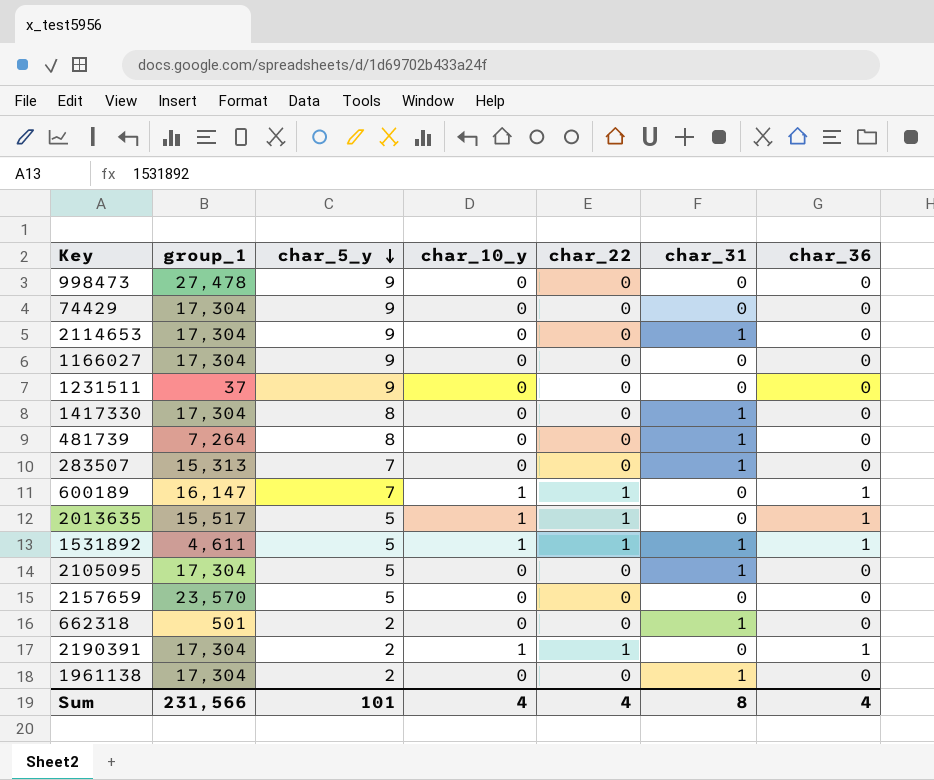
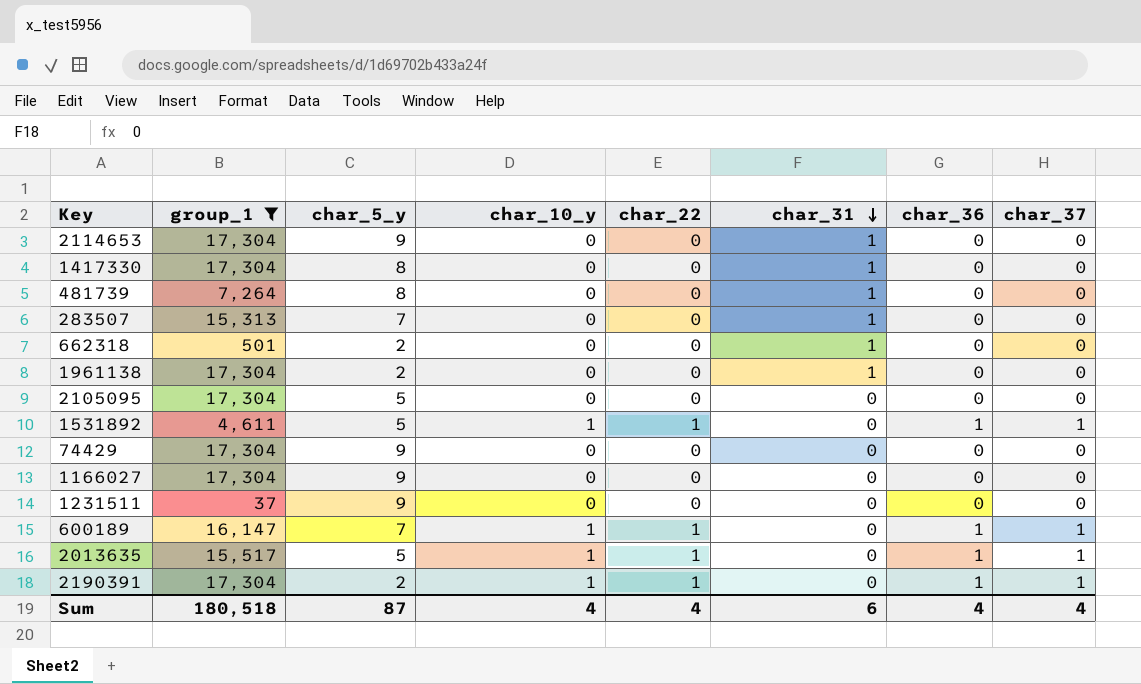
filter: none -> group_1 <= 17,304
row order: char_5_y descending -> char_31 descending
column char_37 | position: none -> 8
2105095 | char_31: 1 -> 0
1531892 | char_31: 1 -> 0
Sum | group_1: 231,566 -> 180,518
Sum | char_5_y: 101 -> 87
Sum | char_31: 8 -> 6

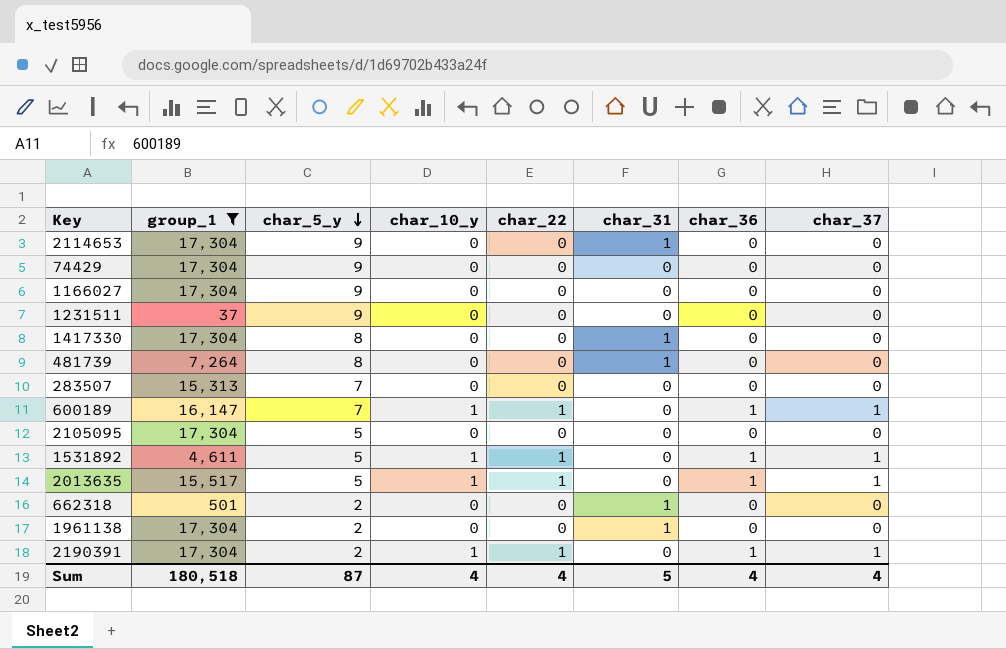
row order: char_31 descending -> char_5_y descending
283507 | char_31: 1 -> 0
Sum | char_31: 6 -> 5

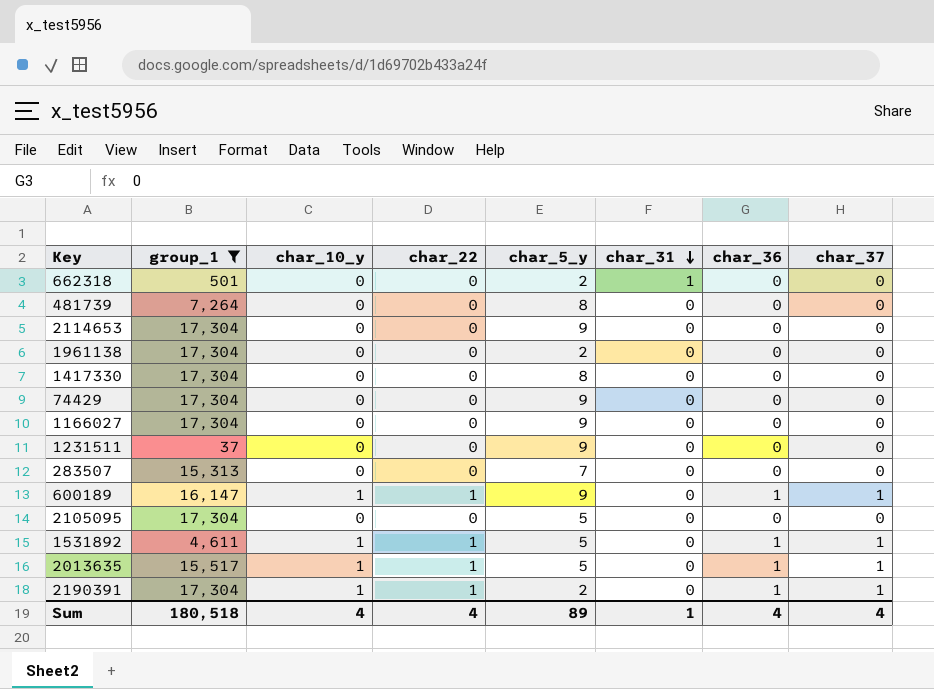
row order: char_5_y descending -> char_31 descending
column char_5_y | position: 3 -> 5
481739 | char_31: 1 -> 0
2114653 | char_31: 1 -> 0
1961138 | char_31: 1 -> 0
1417330 | char_31: 1 -> 0
600189 | char_5_y: 7 -> 9
Sum | char_5_y: 87 -> 89
Sum | char_31: 5 -> 1

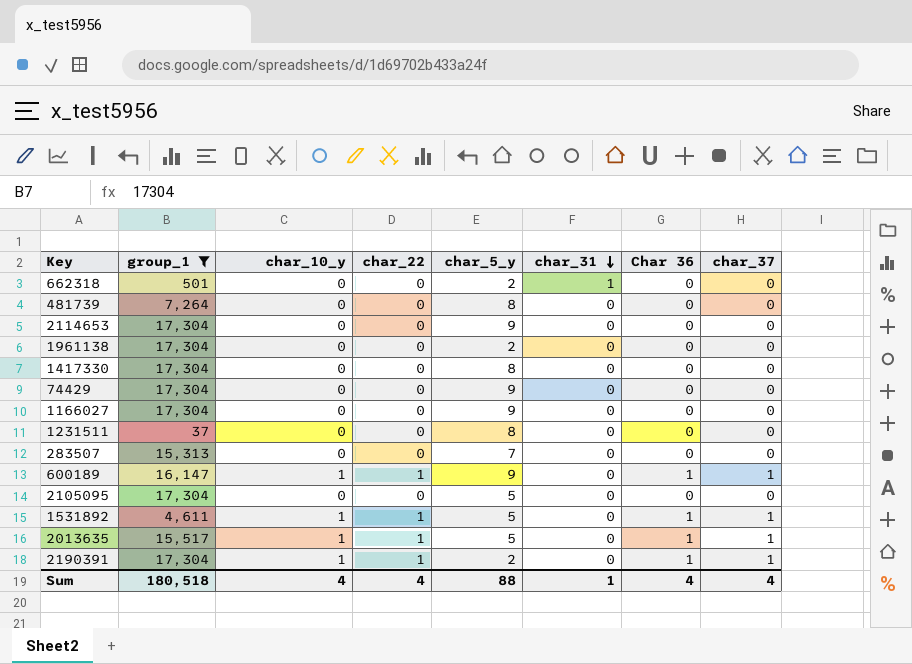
column name: char_36 -> Char 36
1231511 | char_5_y: 9 -> 8
Sum | char_5_y: 89 -> 88

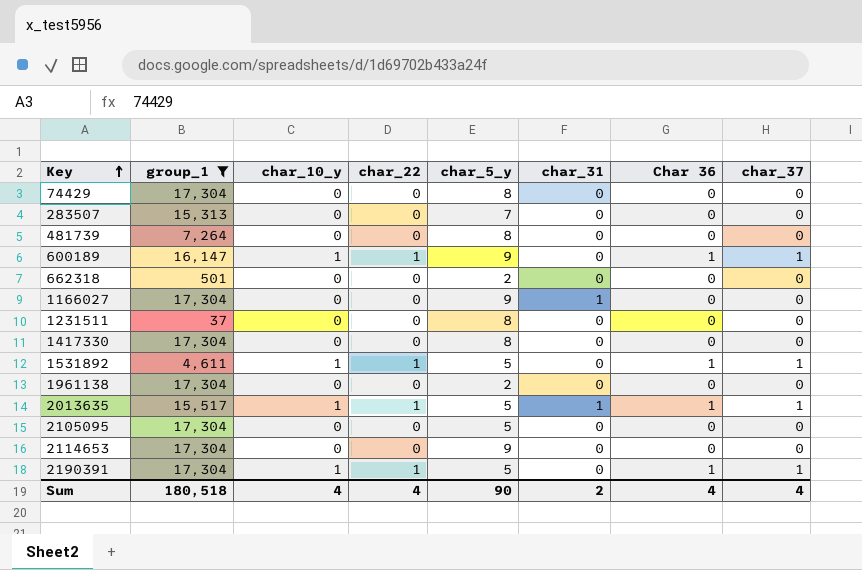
row order: char_31 descending -> Key ascending
74429 | char_5_y: 9 -> 8
662318 | char_31: 1 -> 0
1166027 | char_31: 0 -> 1
2013635 | char_31: 0 -> 1
2190391 | char_5_y: 2 -> 5
Sum | char_5_y: 88 -> 90
Sum | char_31: 1 -> 2

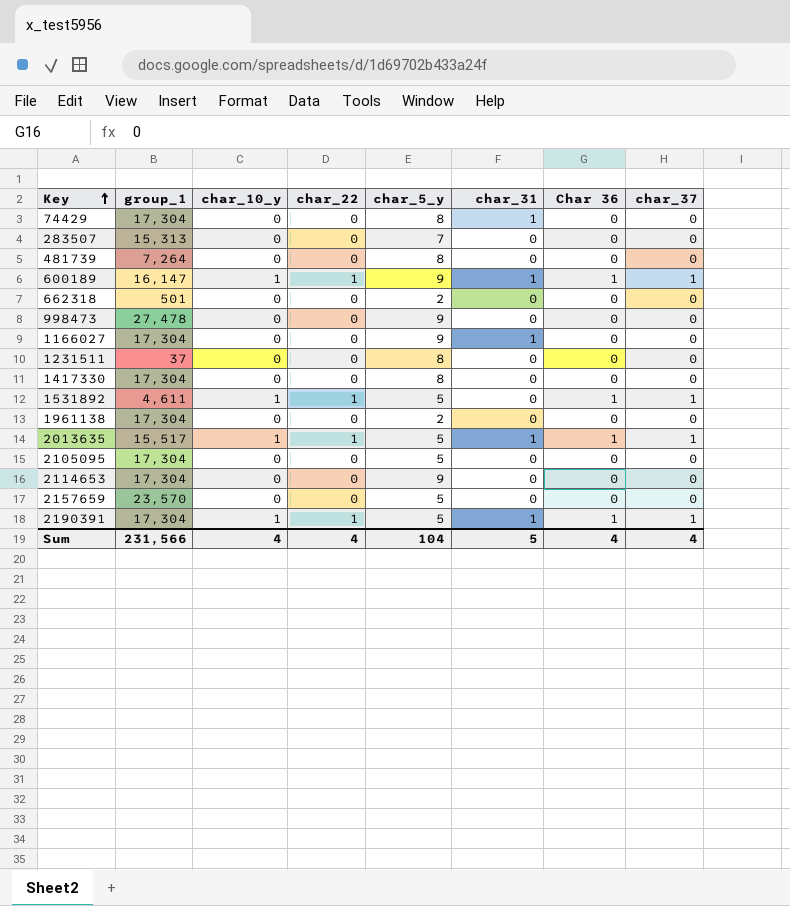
filter: group_1 <= 17,304 -> none
74429 | char_31: 0 -> 1
600189 | char_31: 0 -> 1
2190391 | char_31: 0 -> 1
Sum | group_1: 180,518 -> 231,566
Sum | char_5_y: 90 -> 104
Sum | char_31: 2 -> 5

